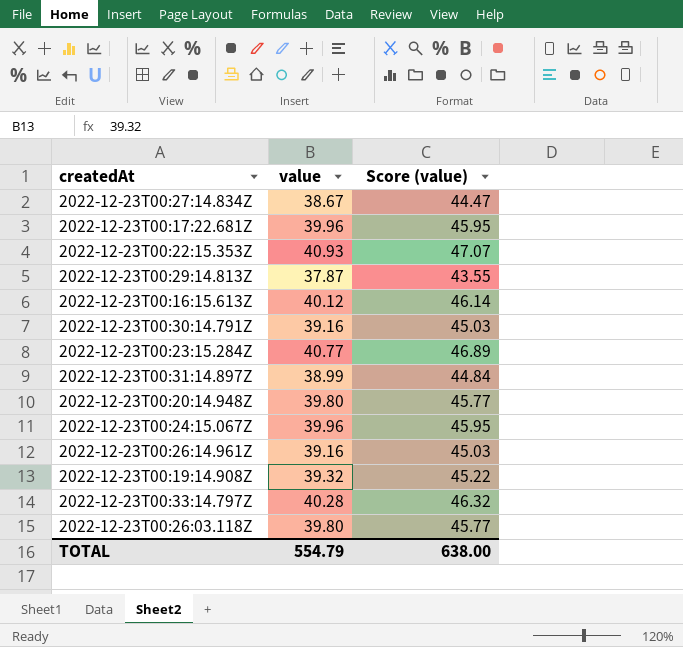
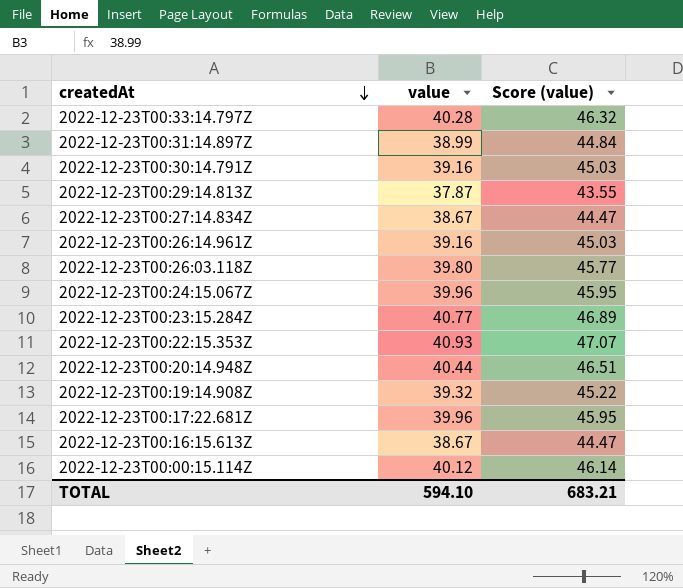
row order: none -> createdAt descending
2022-12-23T00:20:14.948Z | value: 39.80 -> 40.44
2022-12-23T00:20:14.948Z | Score (value): 45.77 -> 46.51
2022-12-23T00:16:15.613Z | value: 40.12 -> 38.67
2022-12-23T00:16:15.613Z | Score (value): 46.14 -> 44.47
row 2022-12-23T00:00:15.114Z: none -> 40.12 | 46.14
TOTAL | value: 554.79 -> 594.10
TOTAL | Score (value): 638.00 -> 683.21

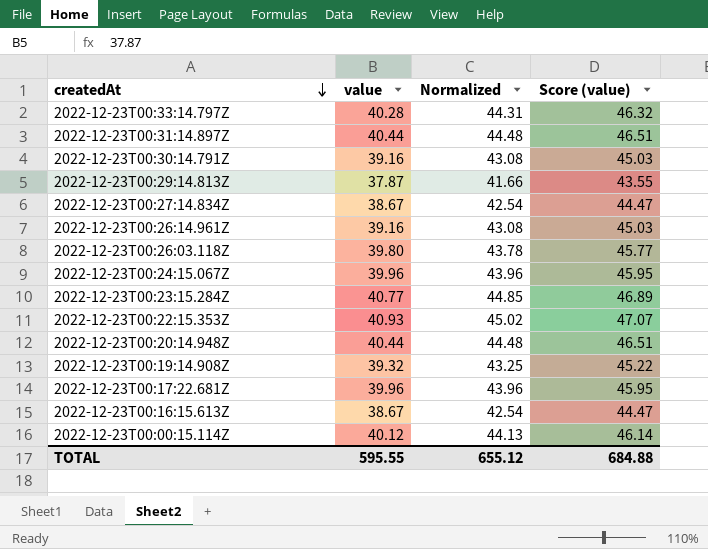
column Normalized | formula: none -> [value] * 1.1
2022-12-23T00:31:14.897Z | value: 38.99 -> 40.44
2022-12-23T00:31:14.897Z | Score (value): 44.84 -> 46.51
TOTAL | value: 594.10 -> 595.55
TOTAL | Score (value): 683.21 -> 684.88

